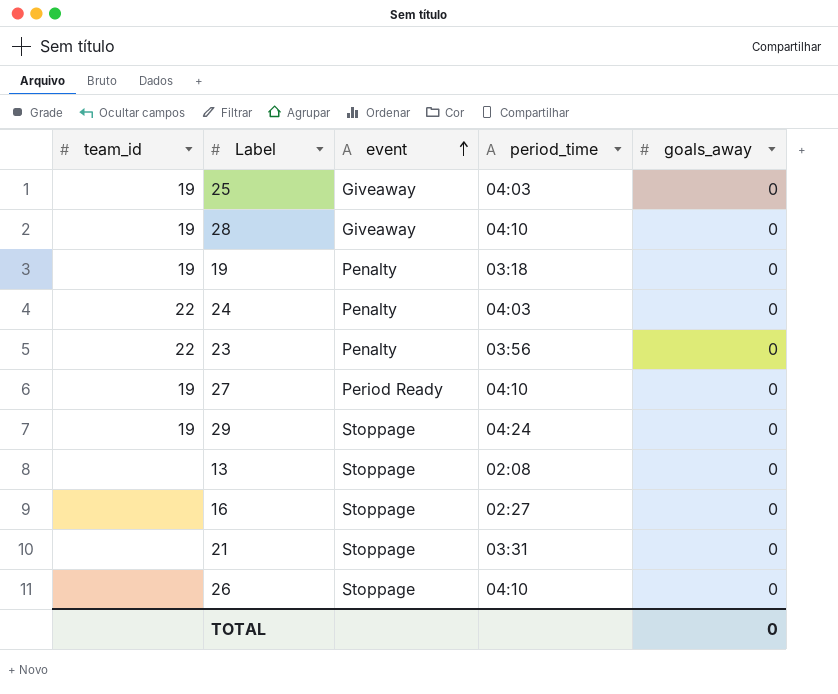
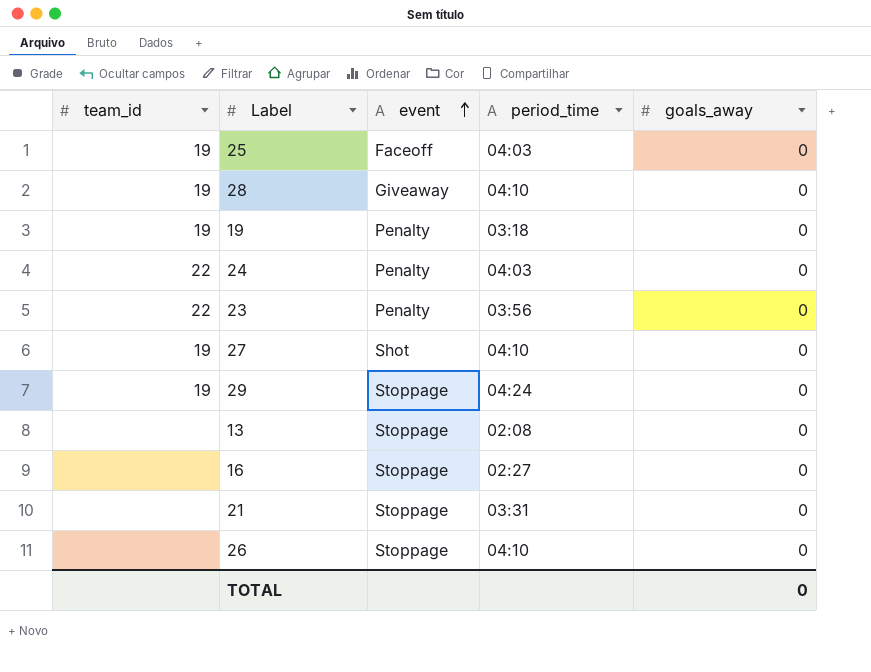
25 | event: Giveaway -> Faceoff
27 | event: Period Ready -> Shot

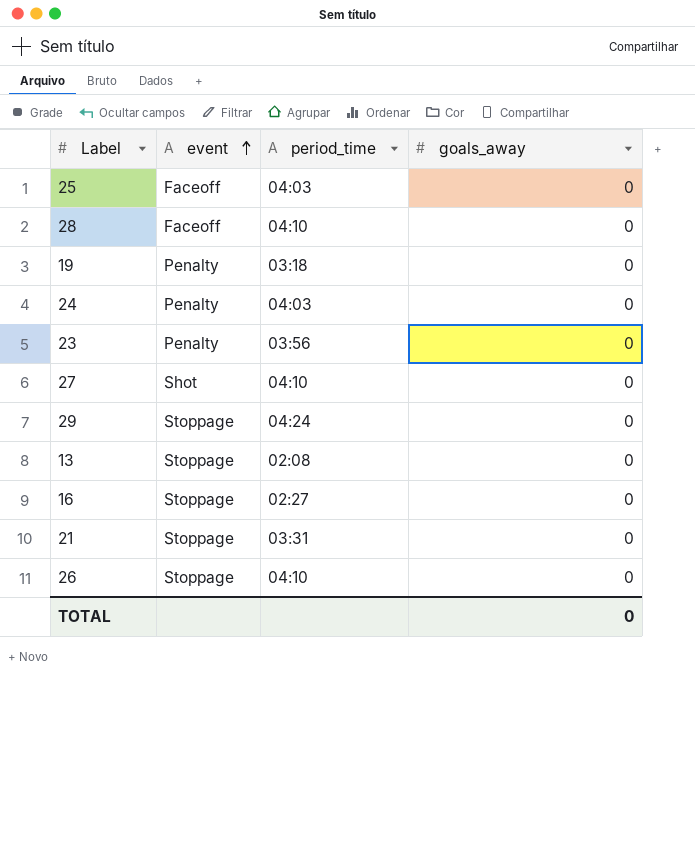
column team_id | position: 1 -> none
28 | event: Giveaway -> Faceoff

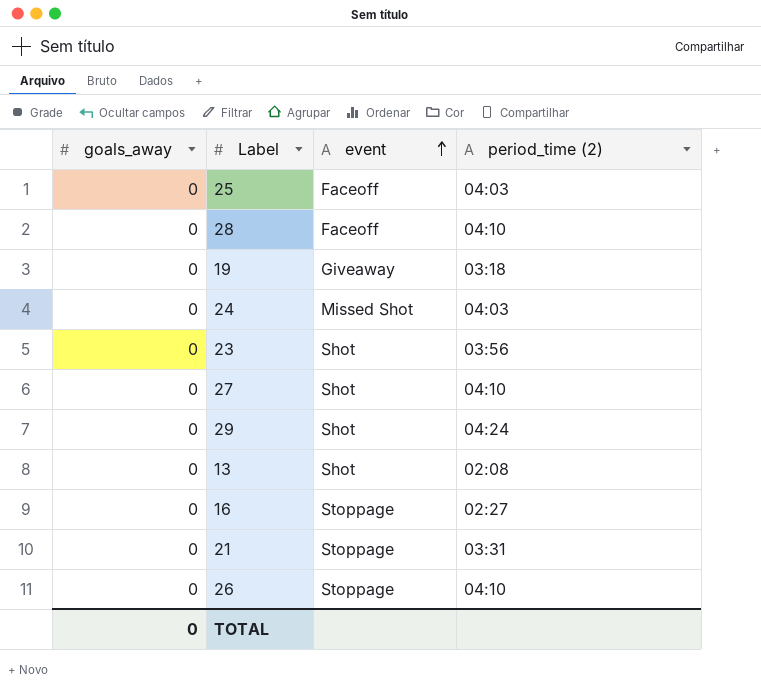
column goals_away | position: 4 -> 1
column name: period_time -> period_time (2)
19 | event: Penalty -> Giveaway
24 | event: Penalty -> Missed Shot
23 | event: Penalty -> Shot
29 | event: Stoppage -> Shot
13 | event: Stoppage -> Shot

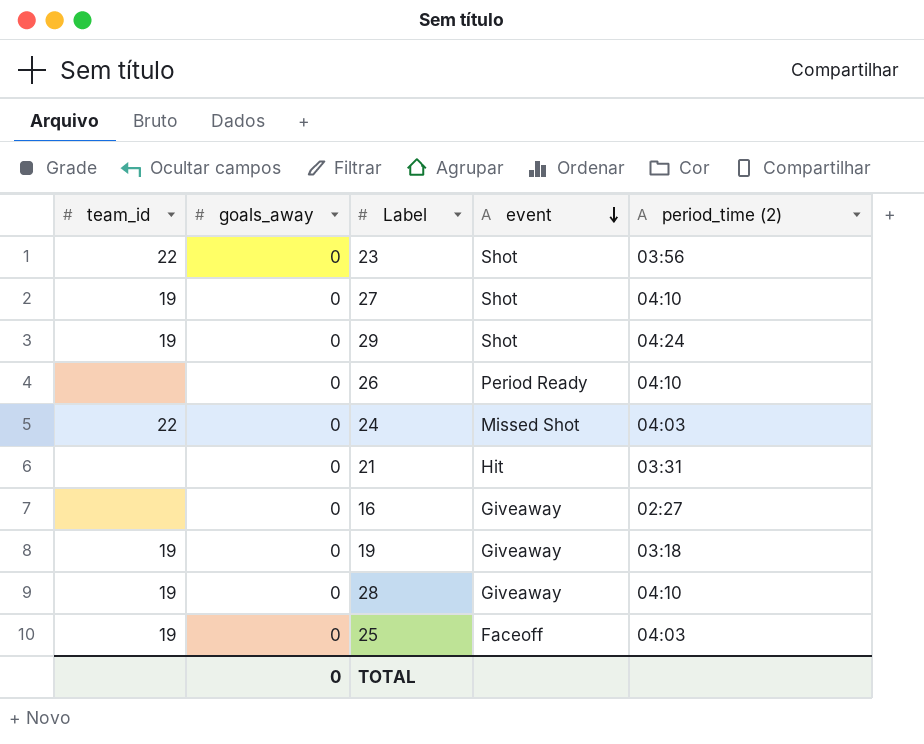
row order: event ascending -> event descending
column team_id | position: none -> 1
row 13: 0 | Shot | 02:08 -> none
26 | event: Stoppage -> Period Ready
21 | event: Stoppage -> Hit
16 | event: Stoppage -> Giveaway
28 | event: Faceoff -> Giveaway

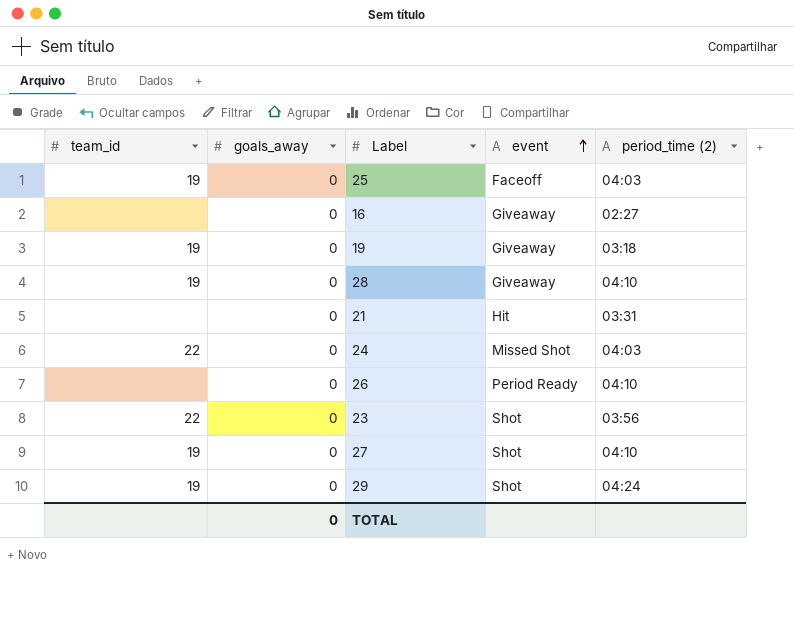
row order: event descending -> event ascending

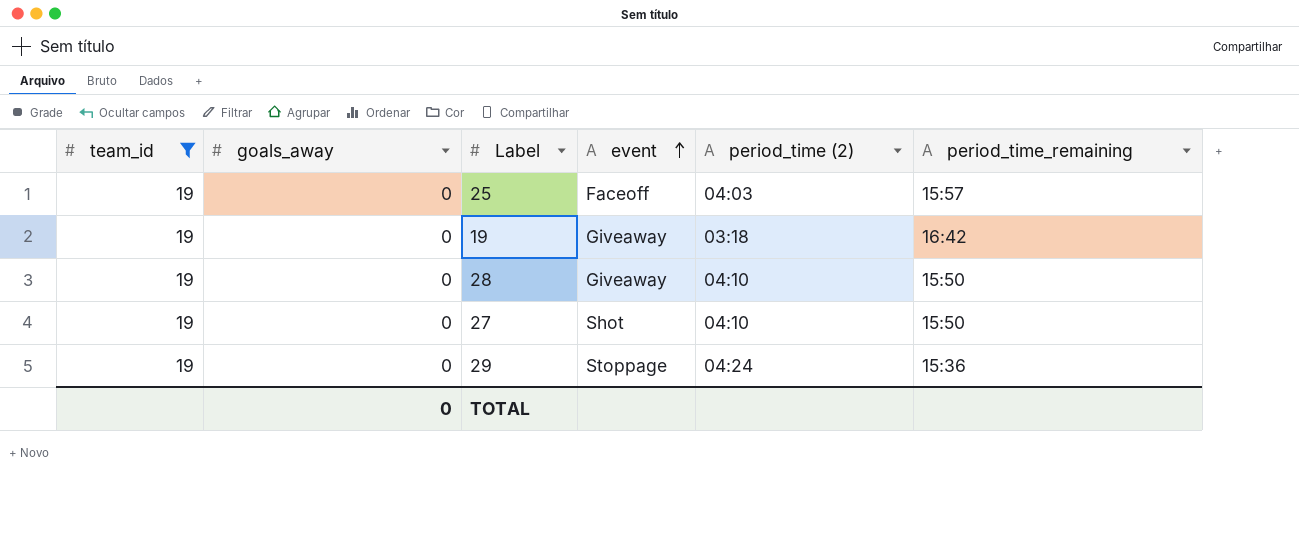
filter: none -> team_id = 19
column period_time_remaining | position: none -> 6
29 | event: Shot -> Stoppage

